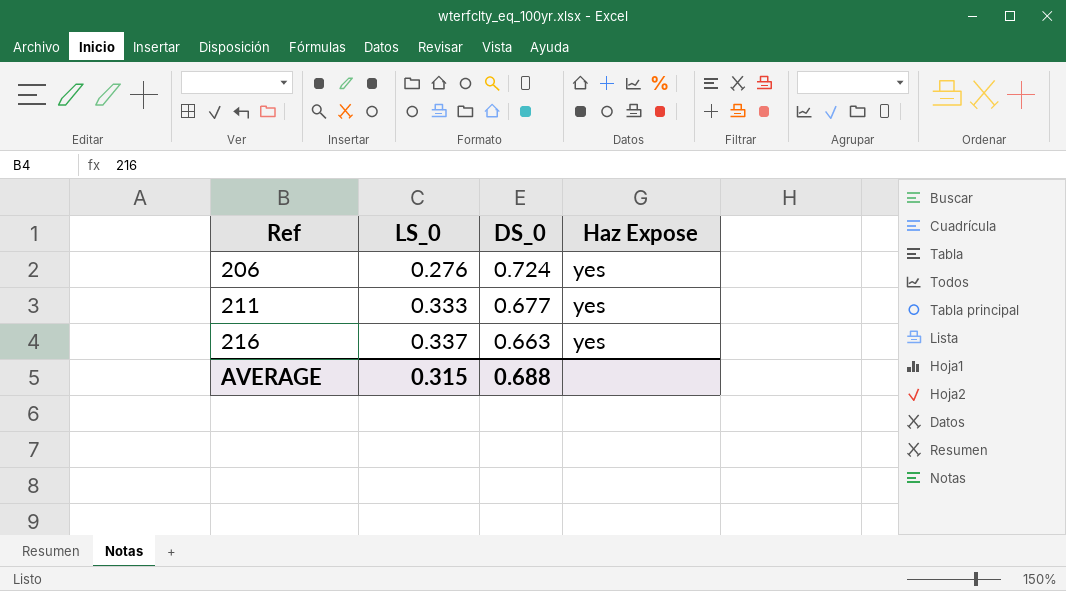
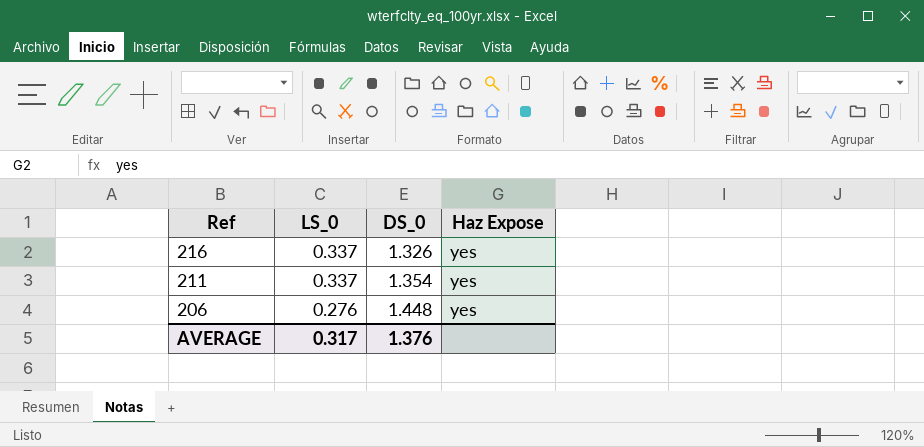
row order: Ref ascending -> Ref descending
216 | DS_0: 0.663 -> 1.326
211 | LS_0: 0.333 -> 0.337
211 | DS_0: 0.677 -> 1.354
206 | DS_0: 0.724 -> 1.448
AVERAGE | LS_0: 0.315 -> 0.317
AVERAGE | DS_0: 0.688 -> 1.376

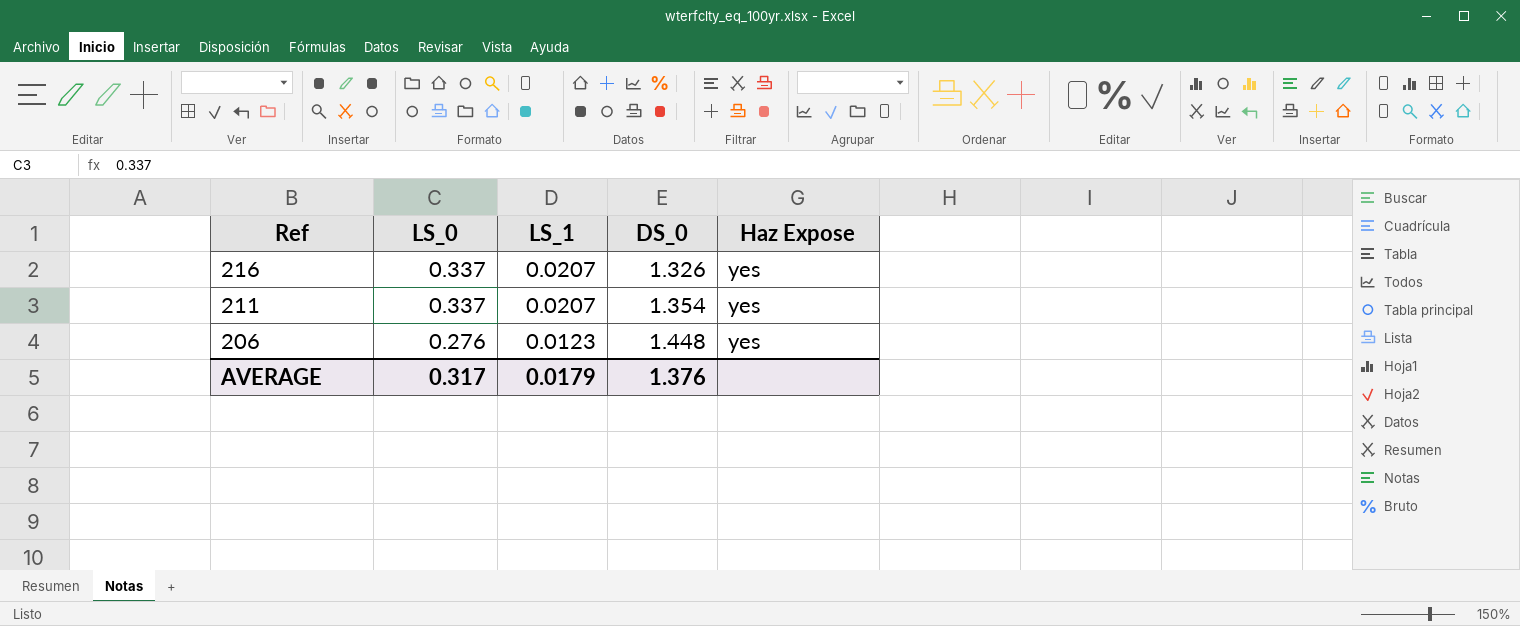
column LS_1 | position: none -> 3

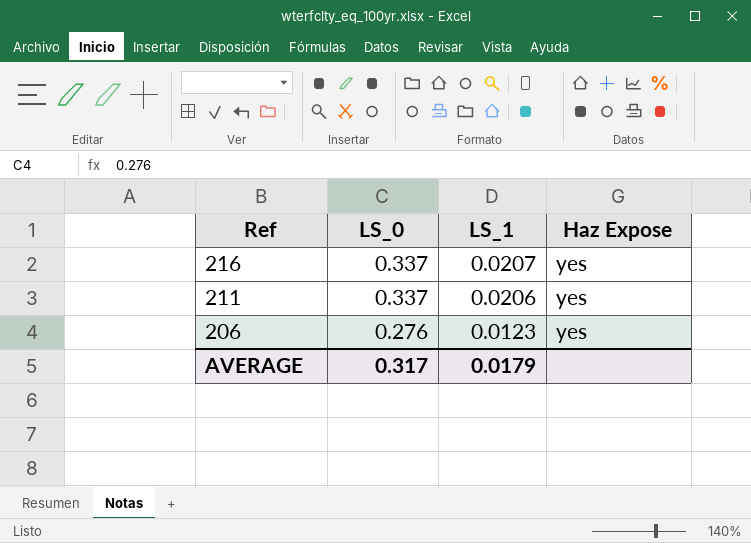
column DS_0 | position: 4 -> none
211 | LS_1: 0.0207 -> 0.0206

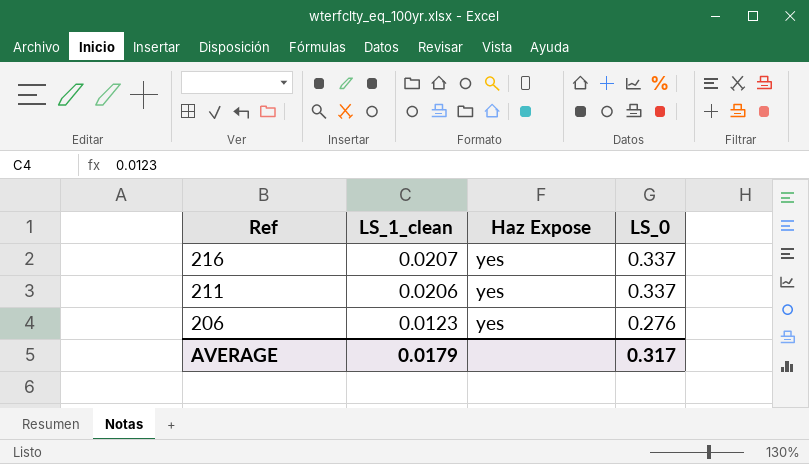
column name: LS_1 -> LS_1_clean
column LS_0 | position: 2 -> 4

